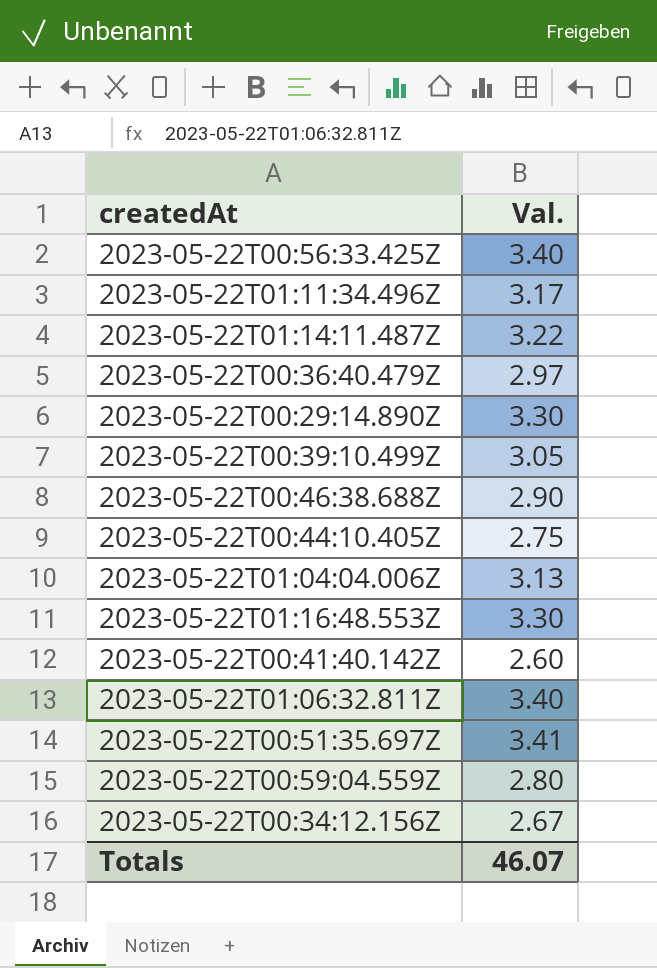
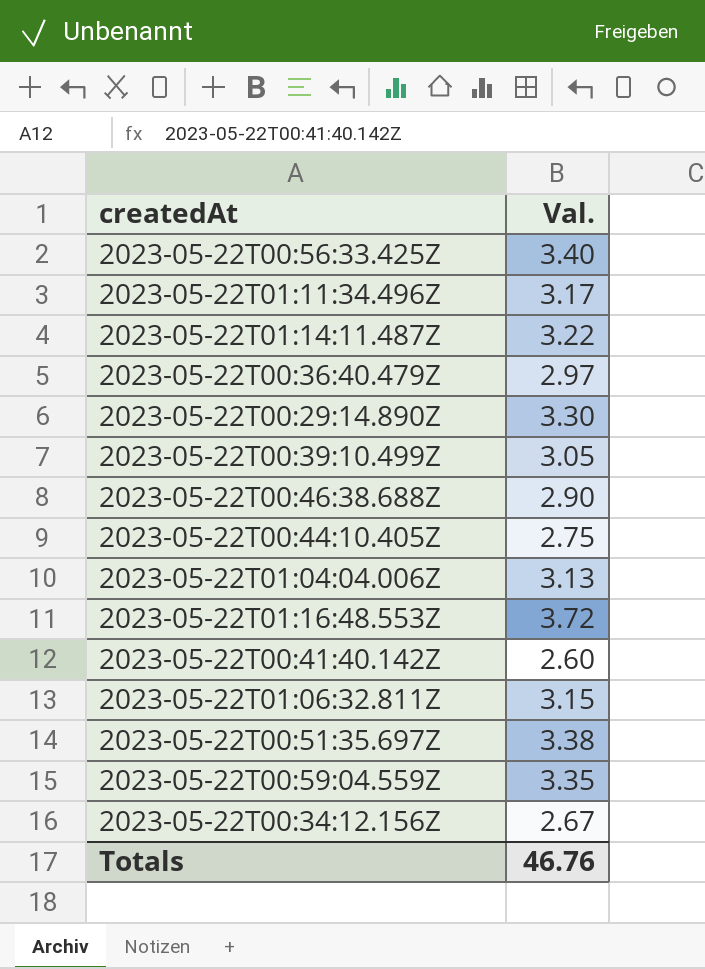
2023-05-22T01:16:48.553Z | Val.: 3.30 -> 3.72
2023-05-22T01:06:32.811Z | Val.: 3.40 -> 3.15
2023-05-22T00:51:35.697Z | Val.: 3.41 -> 3.38
2023-05-22T00:59:04.559Z | Val.: 2.80 -> 3.35
Totals | Val.: 46.07 -> 46.76

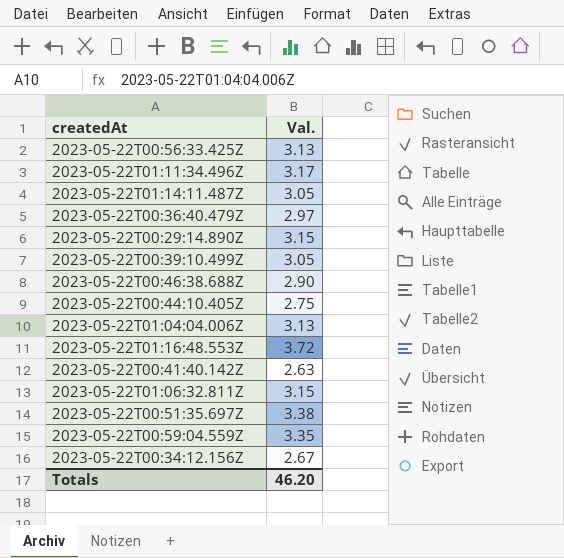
2023-05-22T00:56:33.425Z | Val.: 3.40 -> 3.13
2023-05-22T01:14:11.487Z | Val.: 3.22 -> 3.05
2023-05-22T00:29:14.890Z | Val.: 3.30 -> 3.15
2023-05-22T00:41:40.142Z | Val.: 2.60 -> 2.63
Totals | Val.: 46.76 -> 46.20

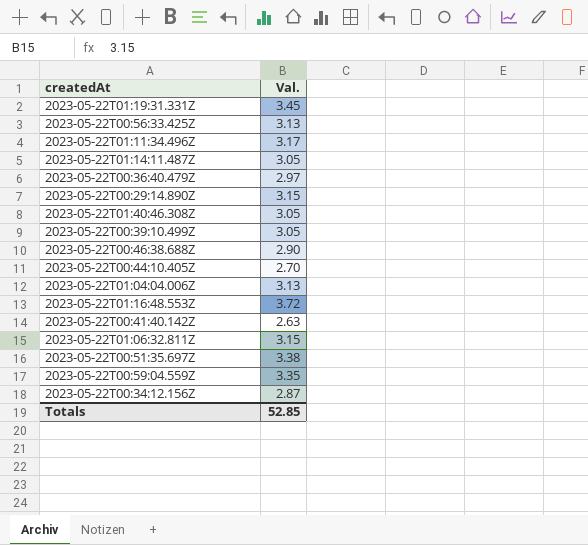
row 2023-05-22T01:19:31.331Z: none -> 3.45
row 2023-05-22T01:40:46.308Z: none -> 3.05
2023-05-22T00:44:10.405Z | Val.: 2.75 -> 2.70
2023-05-22T00:34:12.156Z | Val.: 2.67 -> 2.87
Totals | Val.: 46.20 -> 52.85

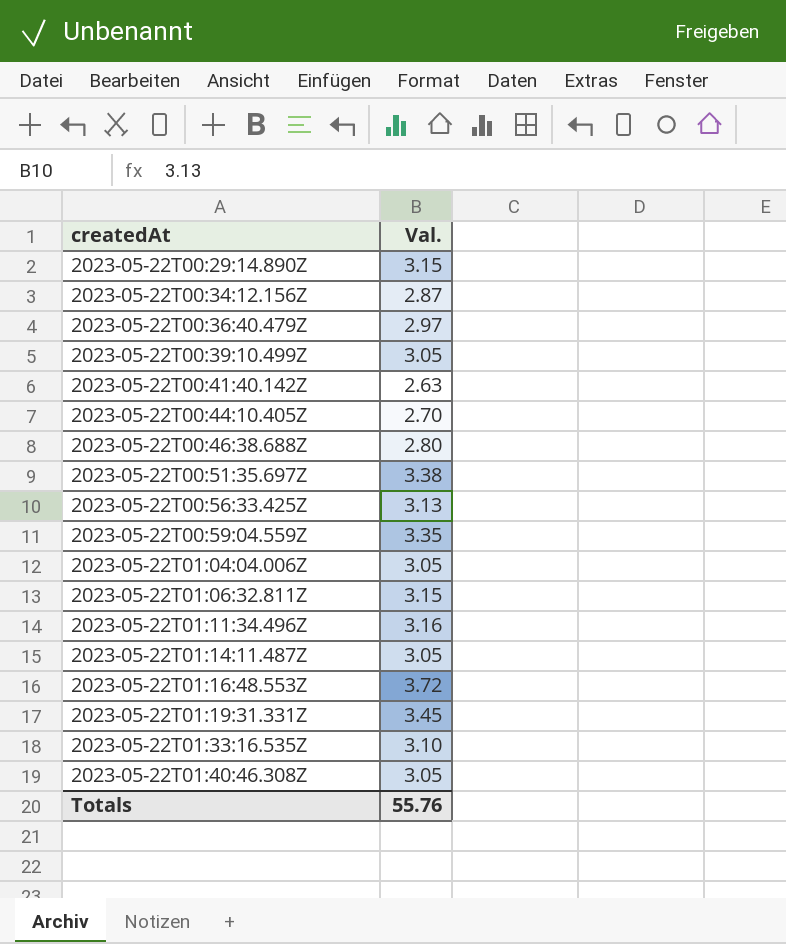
row order: none -> createdAt ascending
2023-05-22T00:46:38.688Z | Val.: 2.90 -> 2.80
2023-05-22T01:04:04.006Z | Val.: 3.13 -> 3.05
2023-05-22T01:11:34.496Z | Val.: 3.17 -> 3.16
row 2023-05-22T01:33:16.535Z: none -> 3.10
Totals | Val.: 52.85 -> 55.76

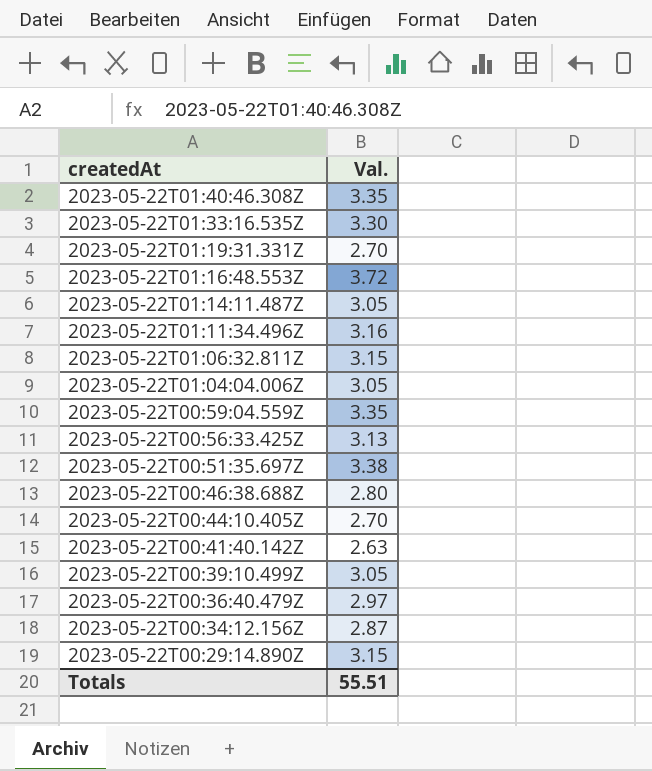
row order: createdAt ascending -> createdAt descending
2023-05-22T01:40:46.308Z | Val.: 3.05 -> 3.35
2023-05-22T01:33:16.535Z | Val.: 3.10 -> 3.30
2023-05-22T01:19:31.331Z | Val.: 3.45 -> 2.70
Totals | Val.: 55.76 -> 55.51

